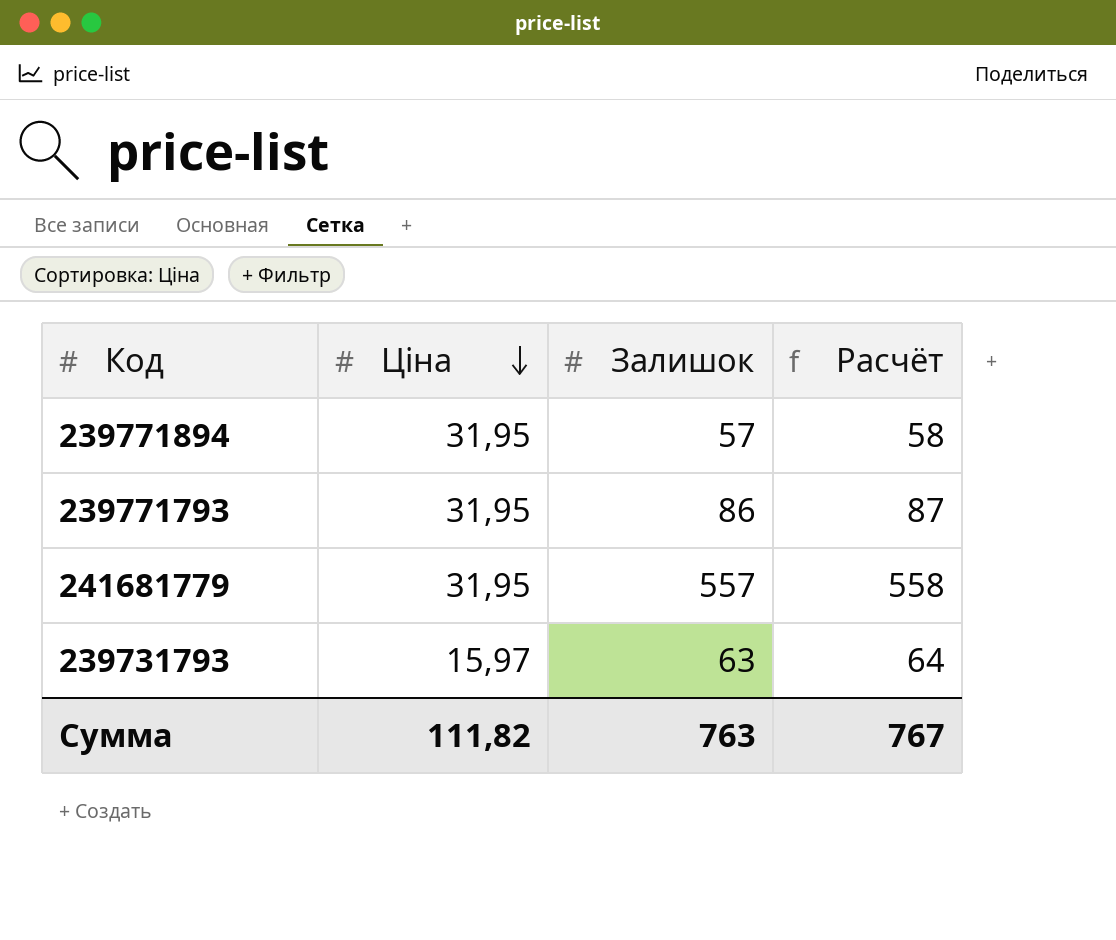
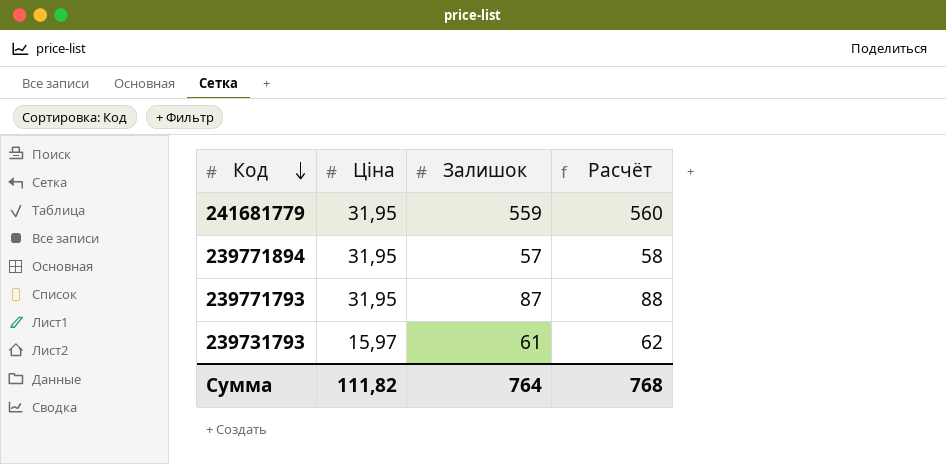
row order: Ціна descending -> Код descending
241681779 | Залишок: 557 -> 559
241681779 | Расчёт: 558 -> 560
239771793 | Залишок: 86 -> 87
239771793 | Расчёт: 87 -> 88
239731793 | Залишок: 63 -> 61
239731793 | Расчёт: 64 -> 62
Сумма | Залишок: 763 -> 764
Сумма | Расчёт: 767 -> 768

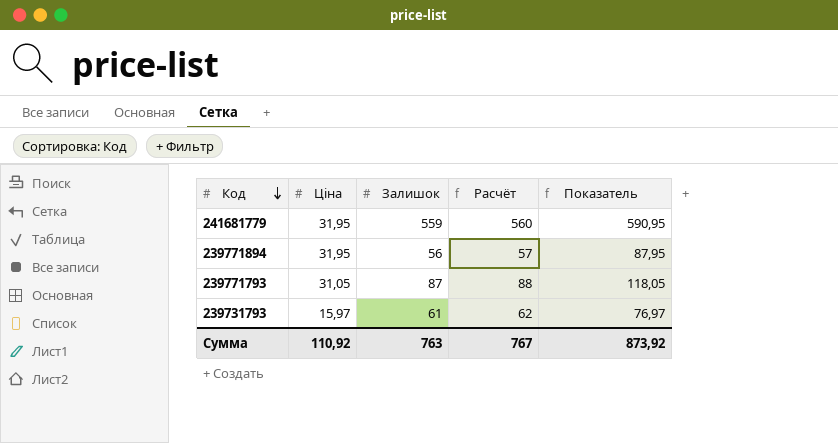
column Показатель | formula: none -> [Ціна] + [Залишок]
239771894 | Залишок: 57 -> 56
239771894 | Расчёт: 58 -> 57
239771793 | Ціна: 31,95 -> 31,05
Сумма | Ціна: 111,82 -> 110,92
Сумма | Залишок: 764 -> 763
Сумма | Расчёт: 768 -> 767

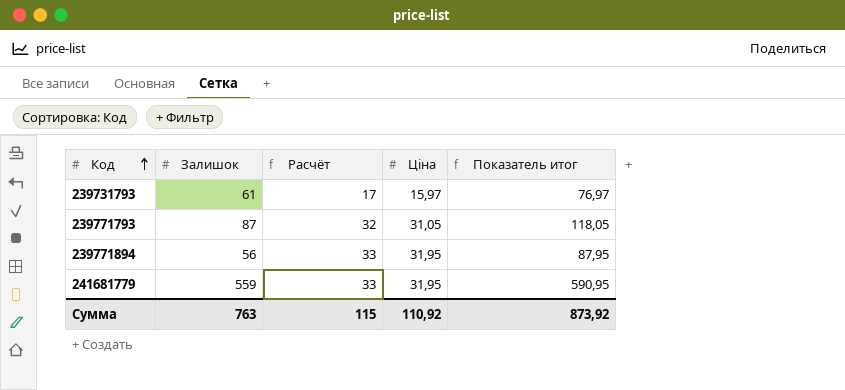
row order: Код descending -> Код ascending
column Расчёт | formula: [Залишок] + 1 -> [Ціна] + 1
column Ціна | position: 2 -> 4
column name: Показатель -> Показатель итог
Сумма | Расчёт: 767 -> 115

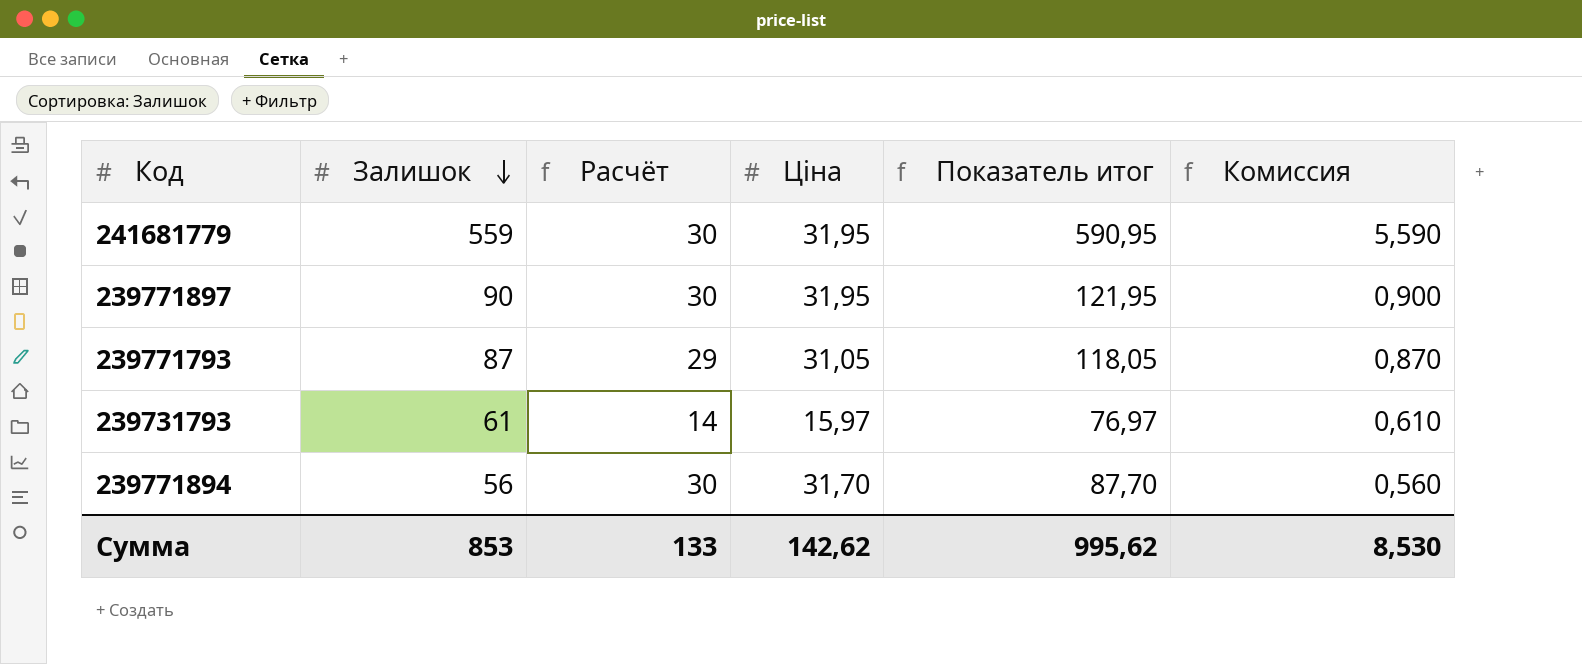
row order: Код ascending -> Залишок descending
column Расчёт | formula: [Ціна] + 1 -> [Ціна] - 2
column Комиссия | formula: none -> [Залишок] * 0,01
row 239771897: none -> 90 | 30 | 31,95 | 121,95 | 0,900
239771894 | Ціна: 31,95 -> 31,70
239771894 | Показатель итог: 87,95 -> 87,70
Сумма | Залишок: 763 -> 853
Сумма | Расчёт: 115 -> 133
Сумма | Ціна: 110,92 -> 142,62
Сумма | Показатель итог: 873,92 -> 995,62

